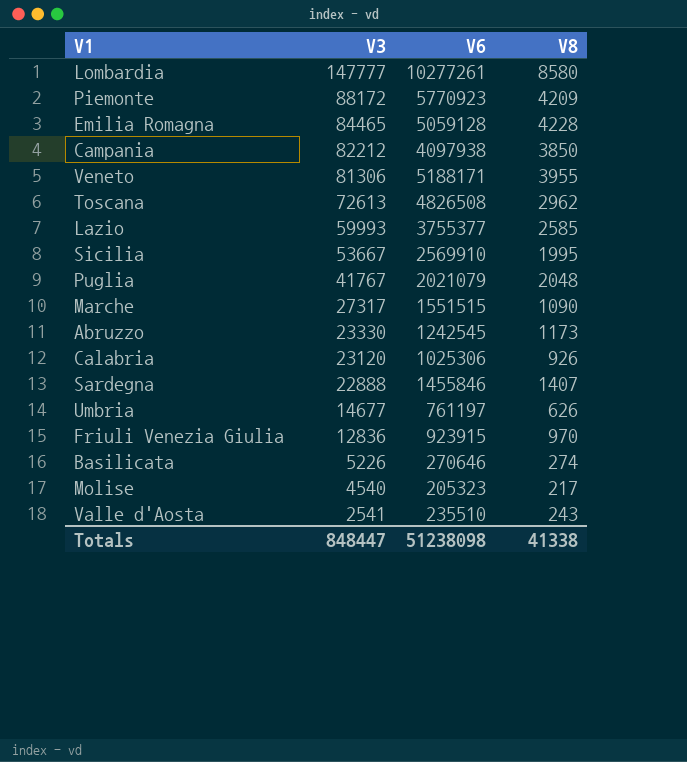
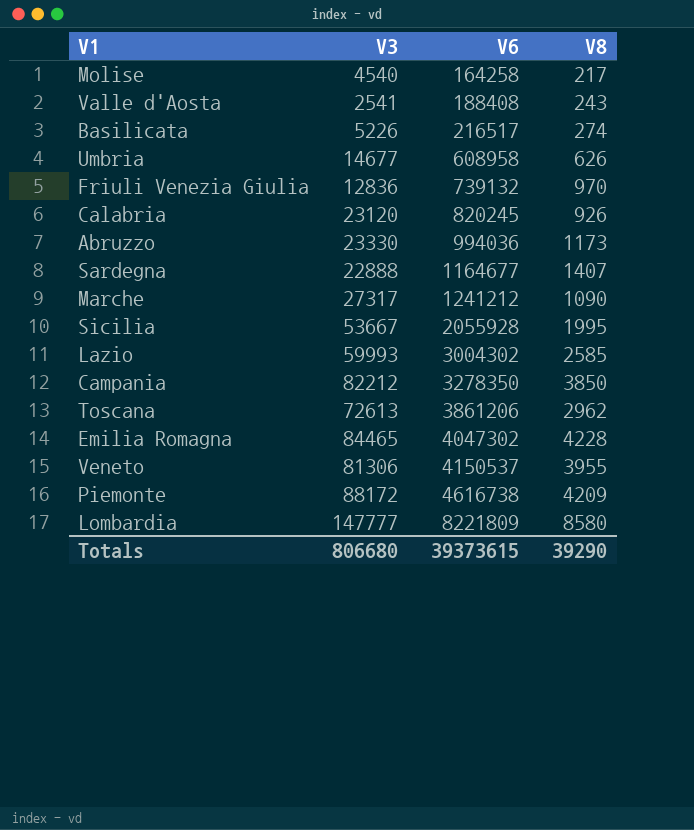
row order: V3 descending -> V6 ascending
row Puglia: 41767 | 2021079 | 2048 -> none
Molise | V6: 205323 -> 164258
Valle d'Aosta | V6: 235510 -> 188408
Basilicata | V6: 270646 -> 216517
Umbria | V6: 761197 -> 608958
Friuli Venezia Giulia | V6: 923915 -> 739132
Calabria | V6: 1025306 -> 820245
Abruzzo | V6: 1242545 -> 994036
Sardegna | V6: 1455846 -> 1164677
Marche | V6: 1551515 -> 1241212
Sicilia | V6: 2569910 -> 2055928
Lazio | V6: 3755377 -> 3004302
Campania | V6: 4097938 -> 3278350
Toscana | V6: 4826508 -> 3861206
Emilia Romagna | V6: 5059128 -> 4047302
Veneto | V6: 5188171 -> 4150537
Piemonte | V6: 5770923 -> 4616738
Lombardia | V6: 10277261 -> 8221809
Totals | V3: 848447 -> 806680
Totals | V6: 51238098 -> 39373615
Totals | V8: 41338 -> 39290

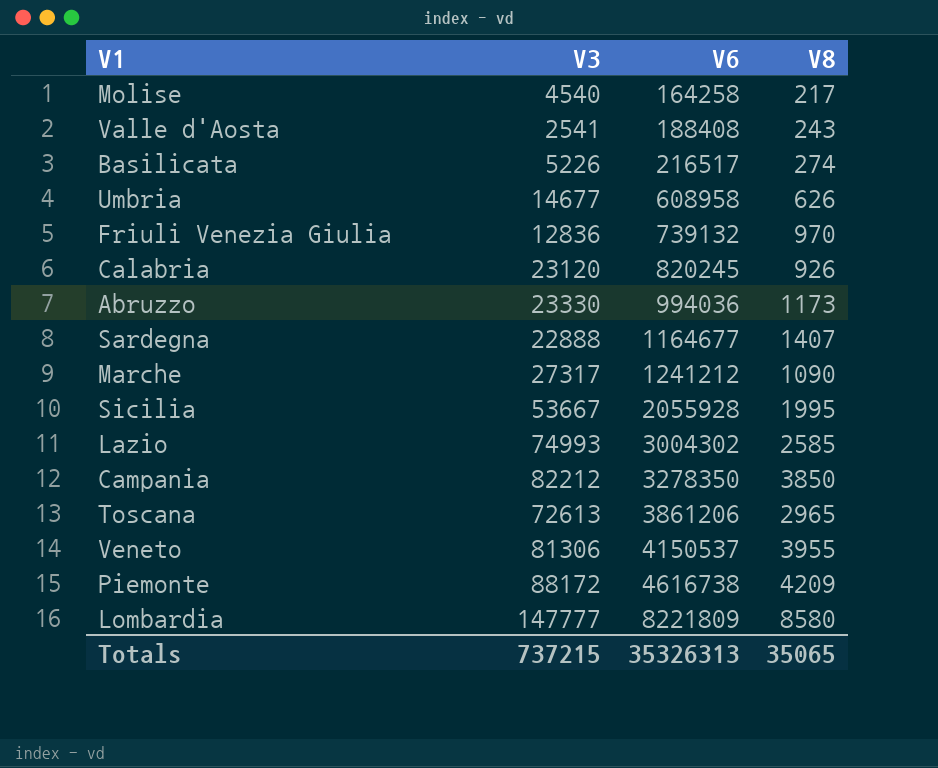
row Emilia Romagna: 84465 | 4047302 | 4228 -> none
Lazio | V3: 59993 -> 74993
Toscana | V8: 2962 -> 2965
Totals | V3: 806680 -> 737215
Totals | V6: 39373615 -> 35326313
Totals | V8: 39290 -> 35065

